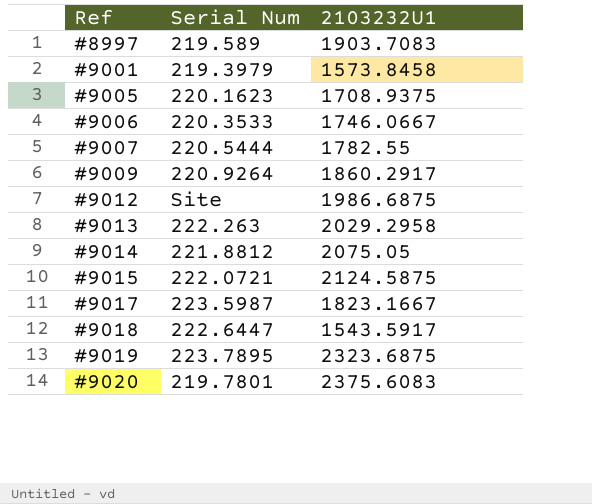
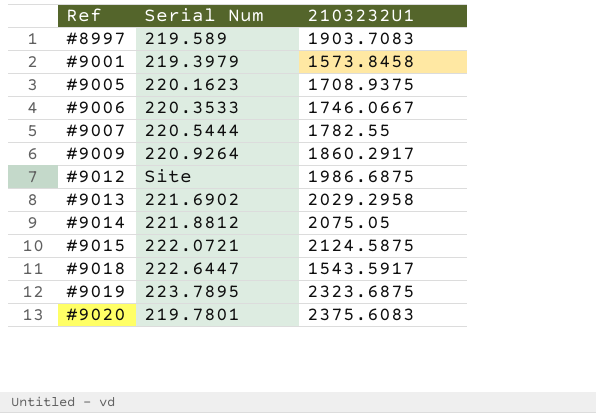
row #9017: 223.5987 | 1823.1667 -> none
#9013 | Serial Num: 222.263 -> 221.6902

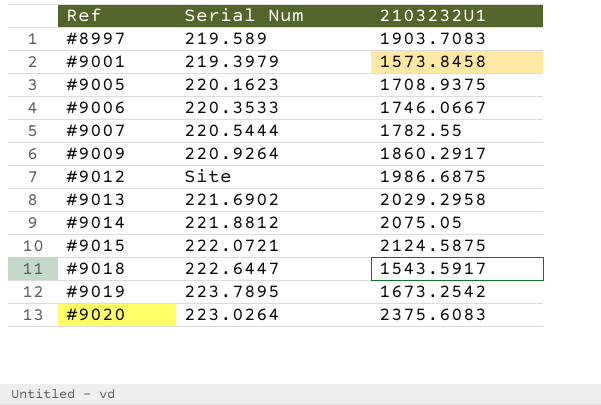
#9019 | 2103232U1: 2323.6875 -> 1673.2542
#9020 | Serial Num: 219.7801 -> 223.0264

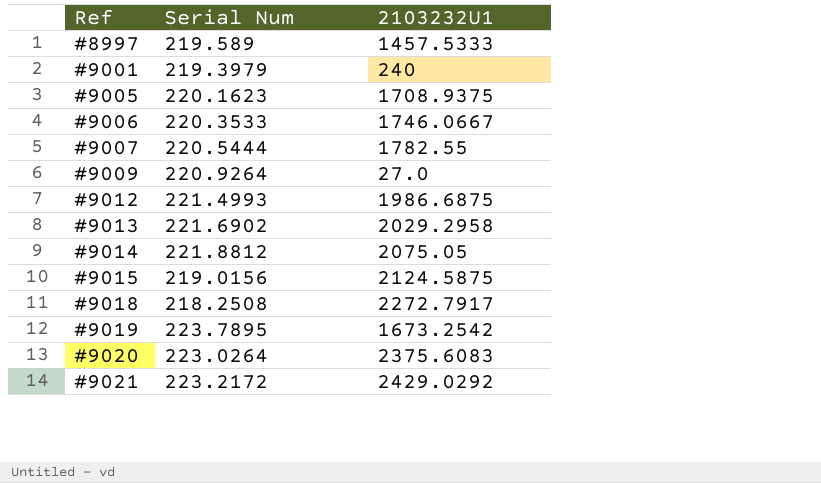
#8997 | 2103232U1: 1903.7083 -> 1457.5333
#9001 | 2103232U1: 1573.8458 -> 240
#9009 | 2103232U1: 1860.2917 -> 27.0
#9012 | Serial Num: Site -> 221.4993
#9015 | Serial Num: 222.0721 -> 219.0156
#9018 | Serial Num: 222.6447 -> 218.2508
#9018 | 2103232U1: 1543.5917 -> 2272.7917
row #9021: none -> 223.2172 | 2429.0292

